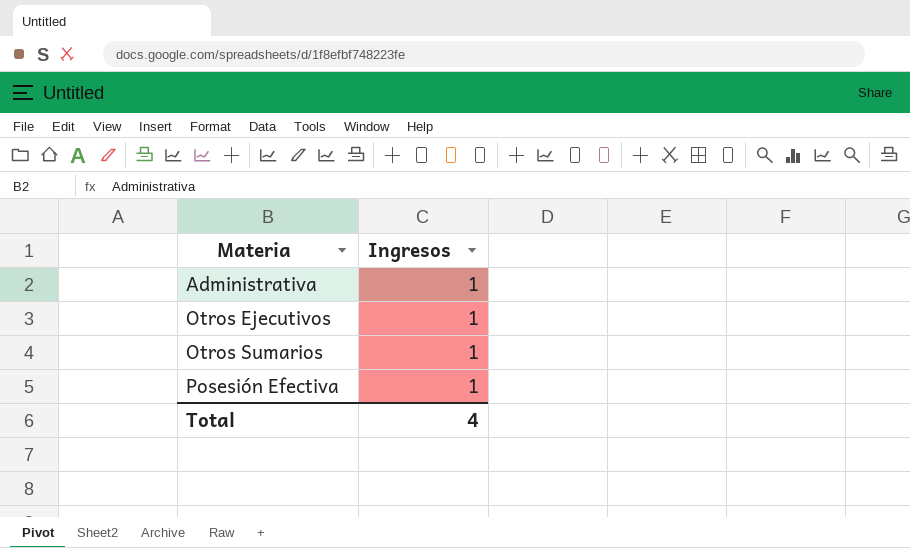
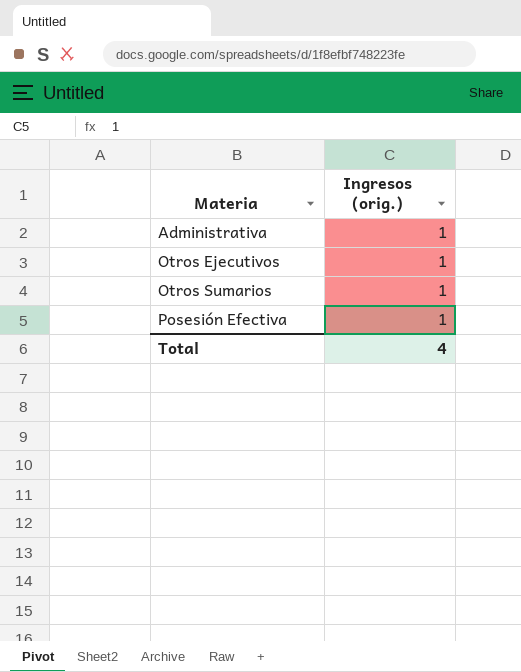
column name: Ingresos -> Ingresos (orig.)

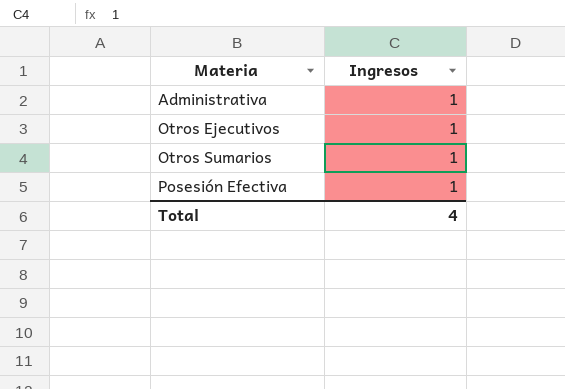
column name: Ingresos (orig.) -> Ingresos

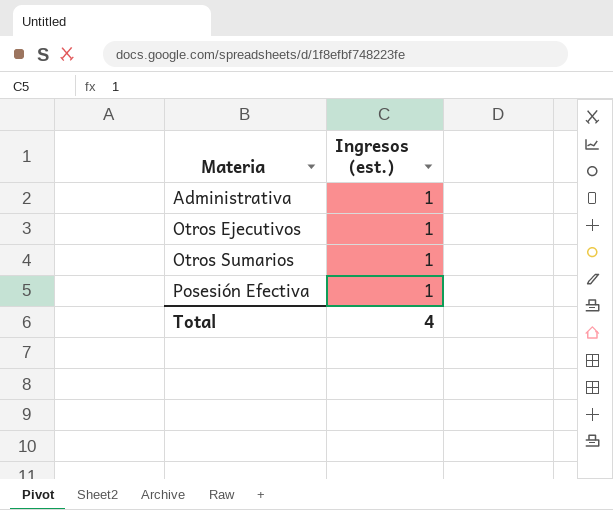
column name: Ingresos -> Ingresos (est.)

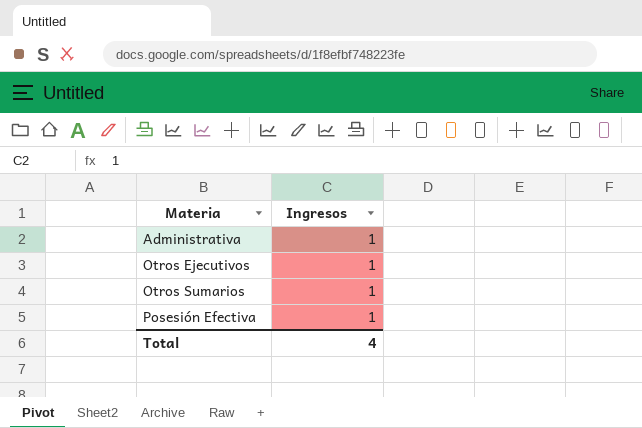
column name: Ingresos (est.) -> Ingresos

